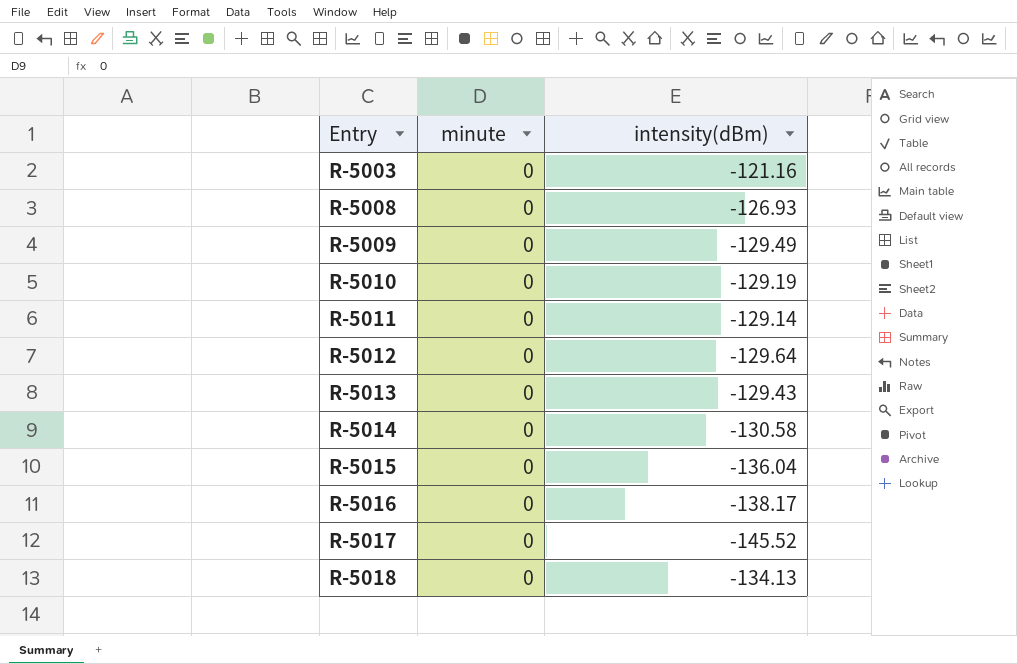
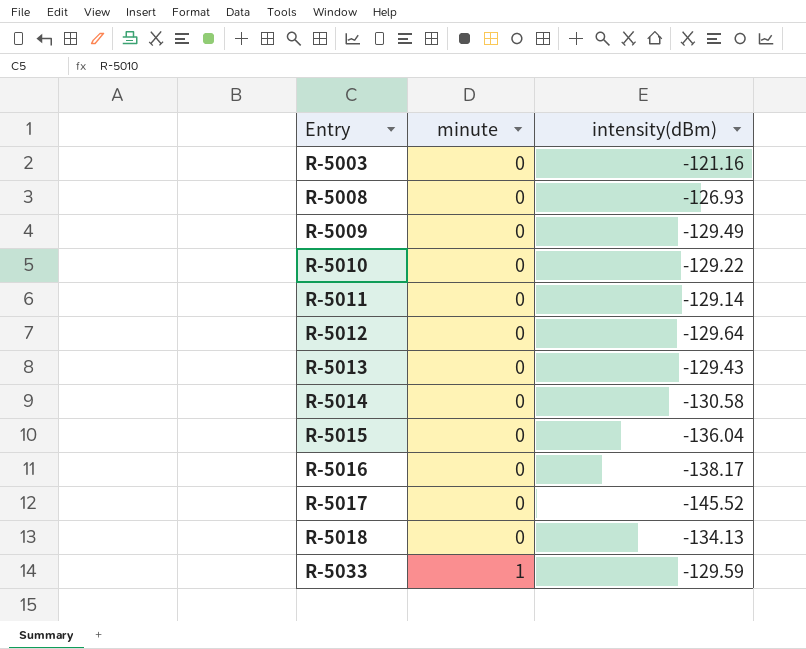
R-5010 | intensity(dBm): -129.19 -> -129.22
row R-5033: none -> 1 | -129.59

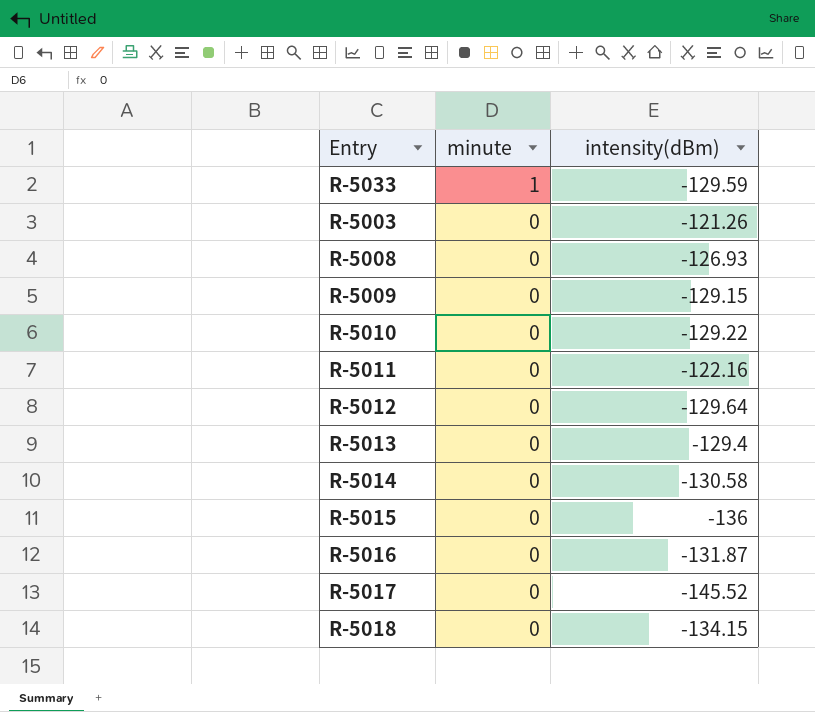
row order: Entry ascending -> minute descending
R-5003 | intensity(dBm): -121.16 -> -121.26
R-5009 | intensity(dBm): -129.49 -> -129.15
R-5011 | intensity(dBm): -129.14 -> -122.16
R-5013 | intensity(dBm): -129.43 -> -129.4
R-5015 | intensity(dBm): -136.04 -> -136
R-5016 | intensity(dBm): -138.17 -> -131.87
R-5018 | intensity(dBm): -134.13 -> -134.15

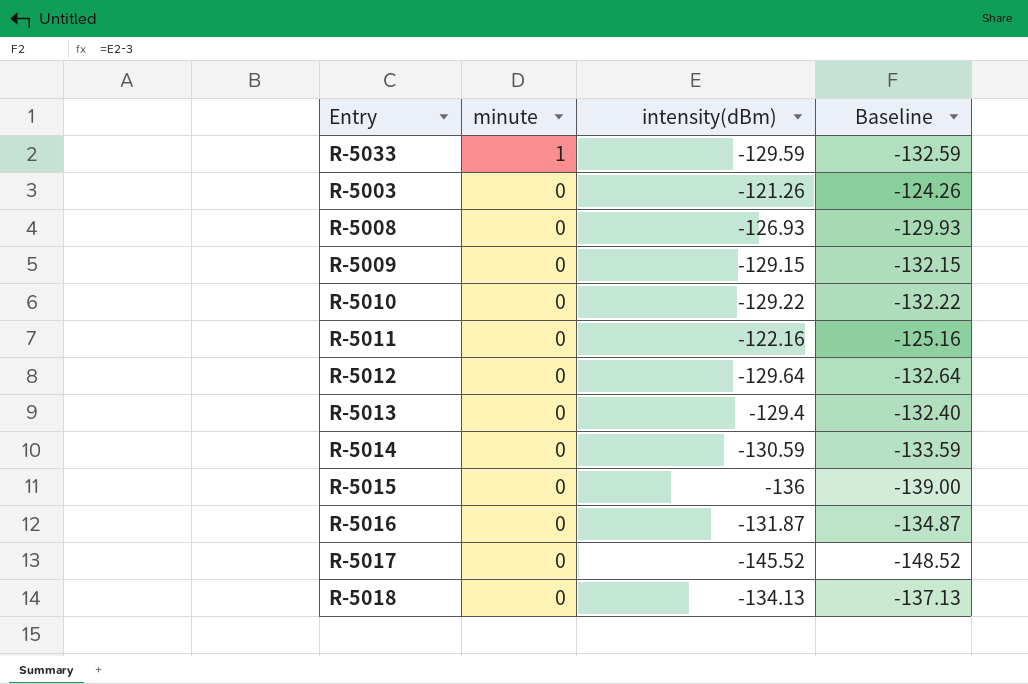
column Baseline | formula: none -> [intensity(dBm)] - 3
R-5014 | intensity(dBm): -130.58 -> -130.59
R-5018 | intensity(dBm): -134.15 -> -134.13

